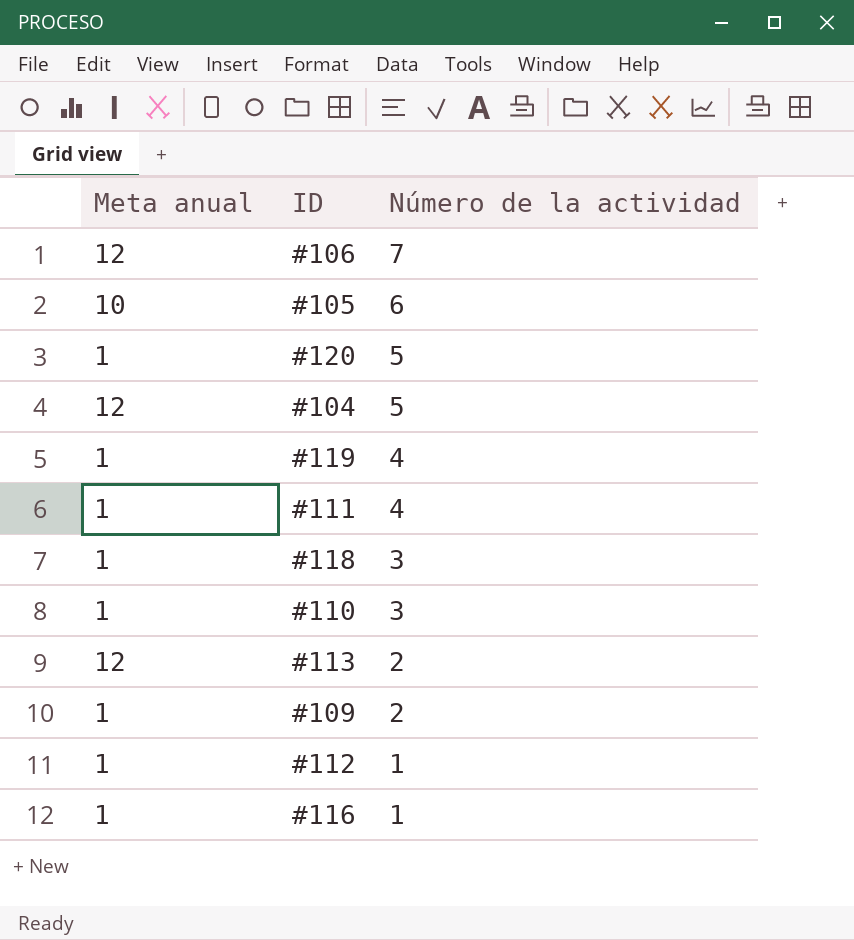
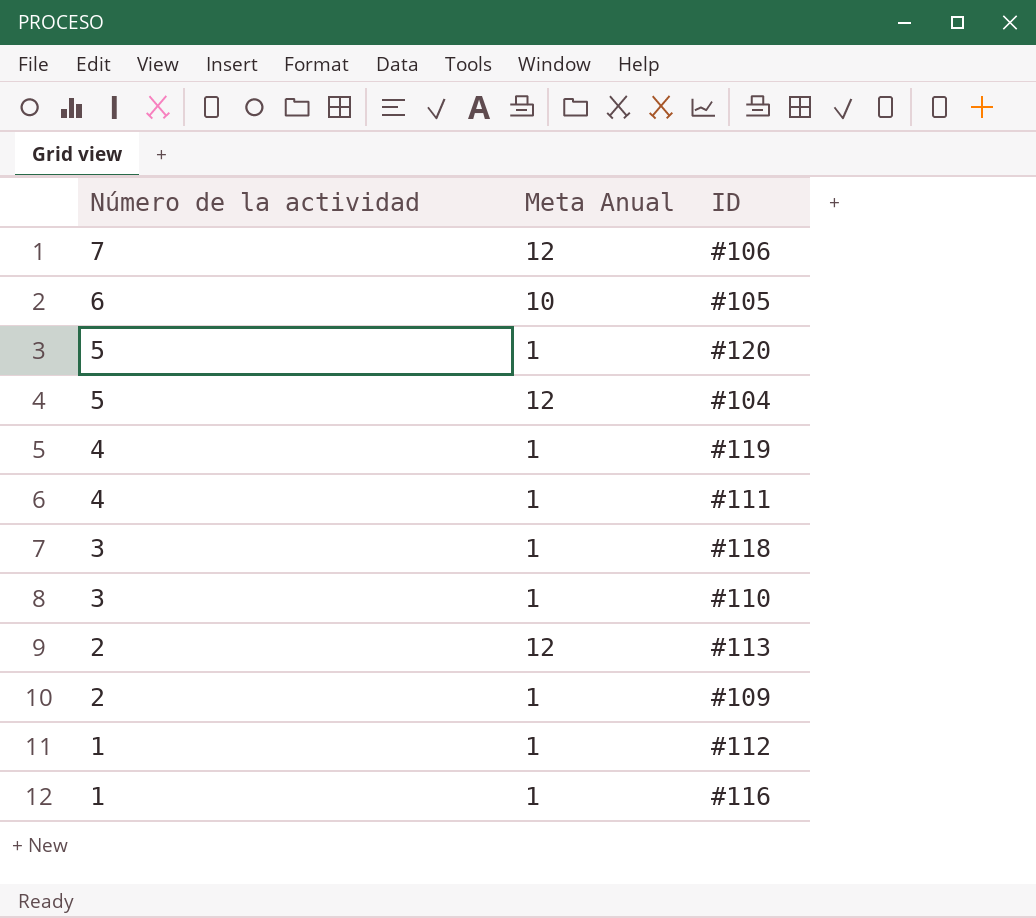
column Número de la actividad | position: 3 -> 1
column name: Meta anual -> Meta Anual

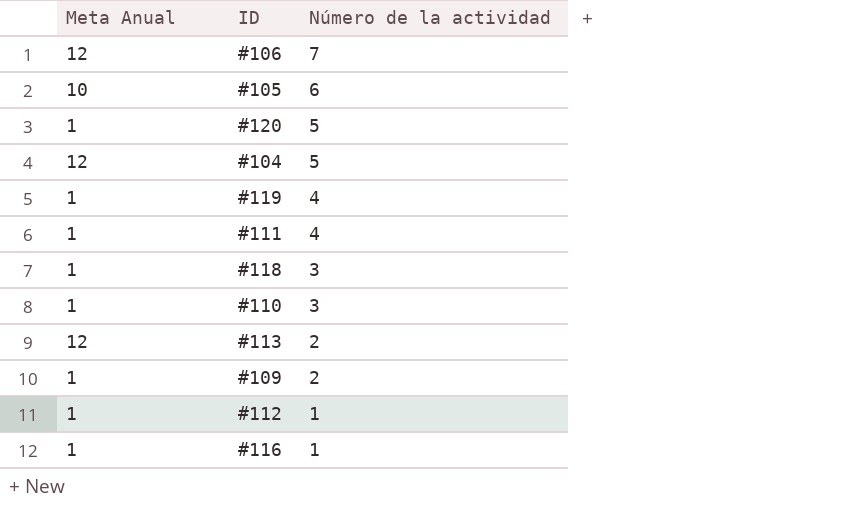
column Número de la actividad | position: 1 -> 3

